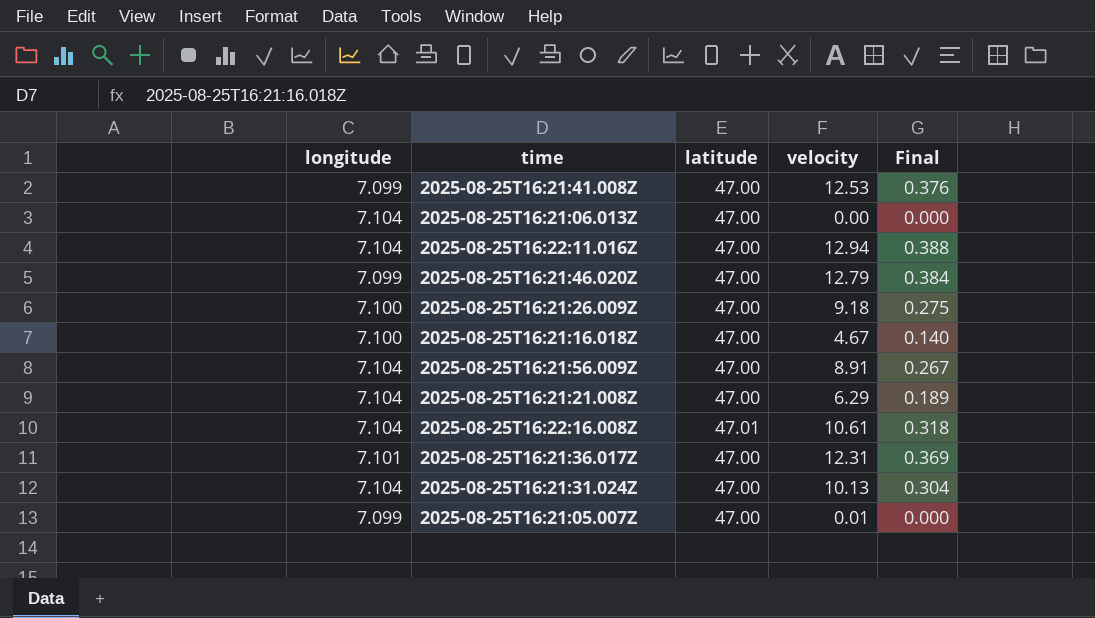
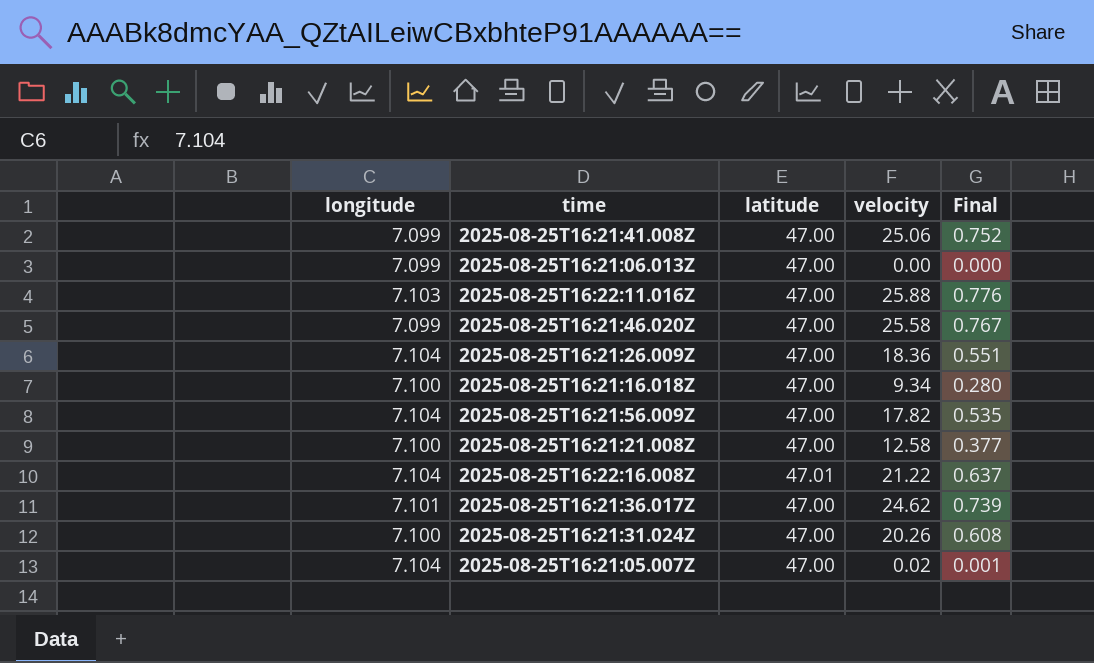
2025-08-25T16:21:41.008Z | velocity: 12.53 -> 25.06
2025-08-25T16:21:41.008Z | Final: 0.376 -> 0.752
2025-08-25T16:21:06.013Z | longitude: 7.104 -> 7.099
2025-08-25T16:22:11.016Z | longitude: 7.104 -> 7.103
2025-08-25T16:22:11.016Z | velocity: 12.94 -> 25.88
2025-08-25T16:22:11.016Z | Final: 0.388 -> 0.776
2025-08-25T16:21:46.020Z | velocity: 12.79 -> 25.58
2025-08-25T16:21:46.020Z | Final: 0.384 -> 0.767
2025-08-25T16:21:26.009Z | longitude: 7.100 -> 7.104
2025-08-25T16:21:26.009Z | velocity: 9.18 -> 18.36
2025-08-25T16:21:26.009Z | Final: 0.275 -> 0.551
2025-08-25T16:21:16.018Z | velocity: 4.67 -> 9.34
2025-08-25T16:21:16.018Z | Final: 0.140 -> 0.280
2025-08-25T16:21:56.009Z | velocity: 8.91 -> 17.82
2025-08-25T16:21:56.009Z | Final: 0.267 -> 0.535
2025-08-25T16:21:21.008Z | longitude: 7.104 -> 7.100
2025-08-25T16:21:21.008Z | velocity: 6.29 -> 12.58
2025-08-25T16:21:21.008Z | Final: 0.189 -> 0.377
2025-08-25T16:22:16.008Z | velocity: 10.61 -> 21.22
2025-08-25T16:22:16.008Z | Final: 0.318 -> 0.637
2025-08-25T16:21:36.017Z | velocity: 12.31 -> 24.62
2025-08-25T16:21:36.017Z | Final: 0.369 -> 0.739
2025-08-25T16:21:31.024Z | longitude: 7.104 -> 7.100
2025-08-25T16:21:31.024Z | velocity: 10.13 -> 20.26
2025-08-25T16:21:31.024Z | Final: 0.304 -> 0.608
2025-08-25T16:21:05.007Z | longitude: 7.099 -> 7.104
2025-08-25T16:21:05.007Z | velocity: 0.01 -> 0.02
2025-08-25T16:21:05.007Z | Final: 0.000 -> 0.001

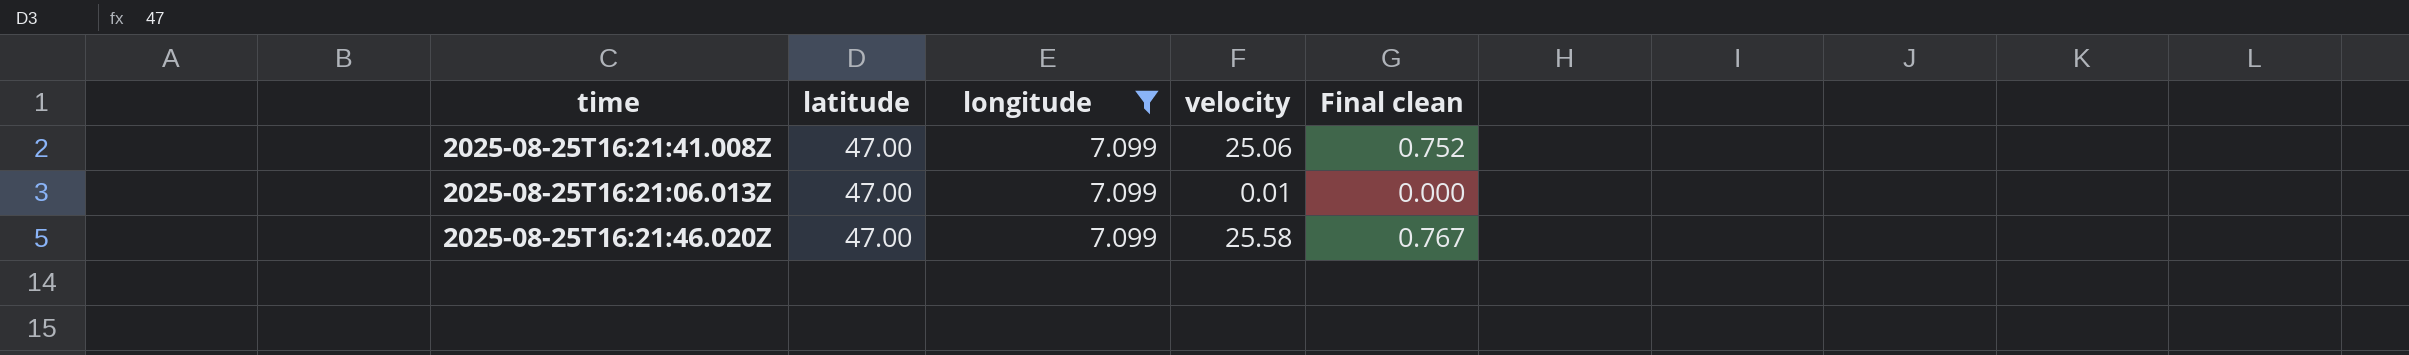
filter: none -> longitude = 7.099
column longitude | position: 1 -> 3
column name: Final -> Final clean
2025-08-25T16:21:06.013Z | velocity: 0.00 -> 0.01

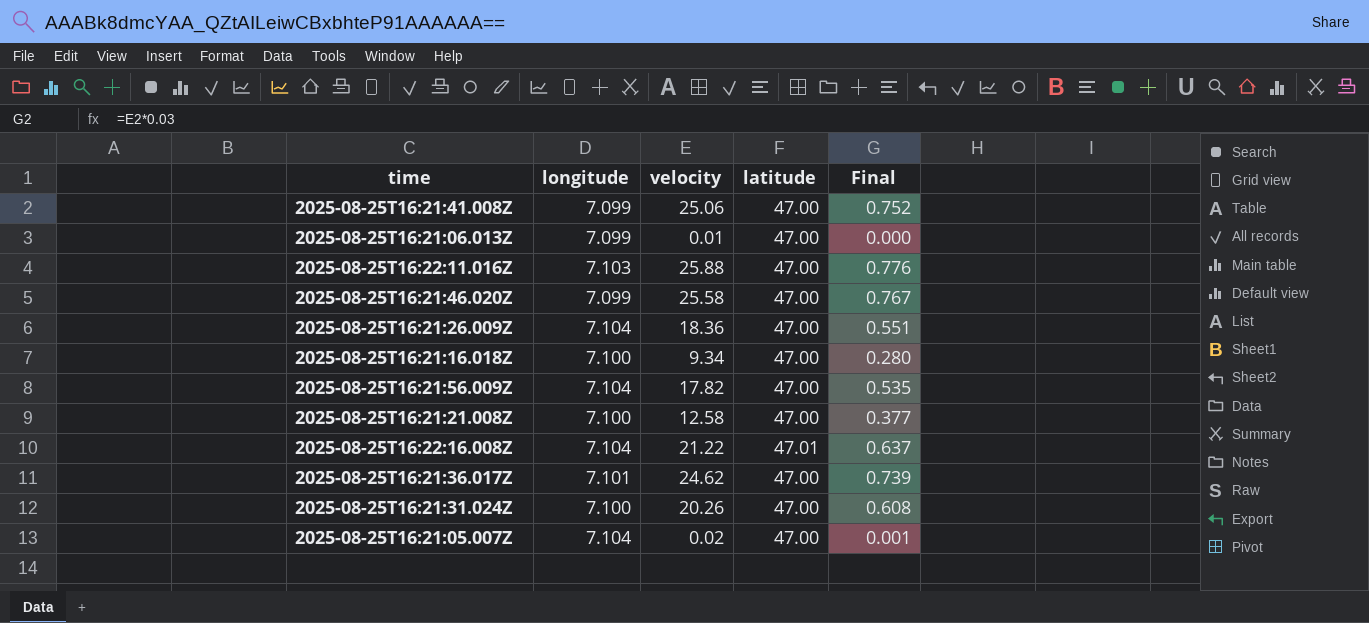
filter: longitude = 7.099 -> none
column latitude | position: 2 -> 4
column name: Final clean -> Final

